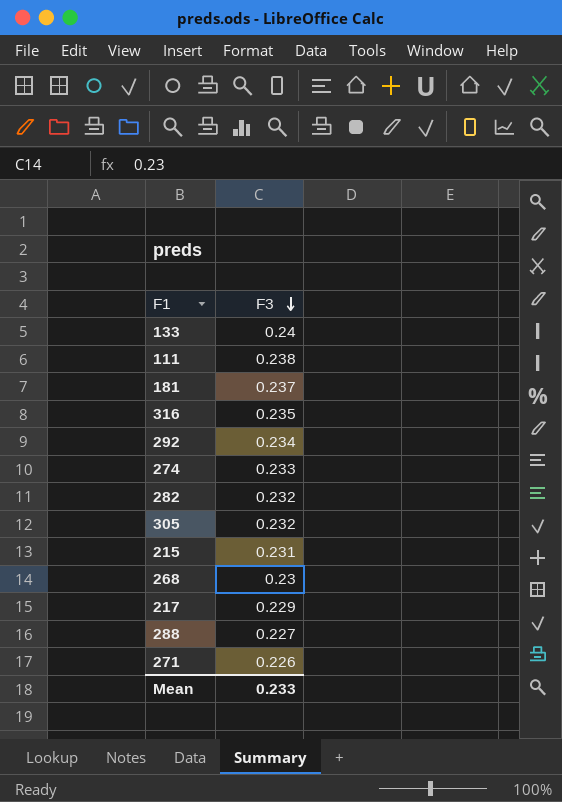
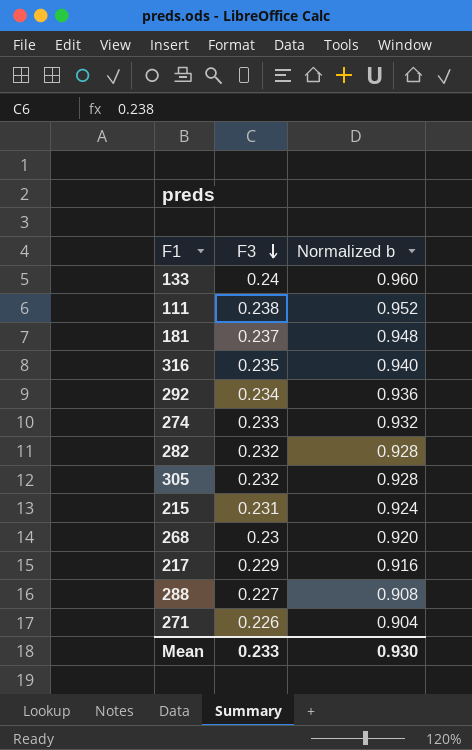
column Normalized b | formula: none -> [F3] * 4

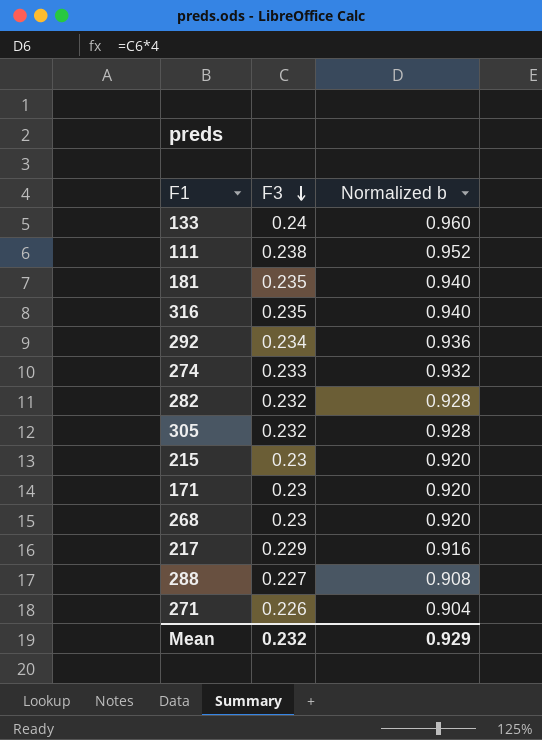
181 | F3: 0.237 -> 0.235
181 | Normalized b: 0.948 -> 0.940
215 | F3: 0.231 -> 0.23
215 | Normalized b: 0.924 -> 0.920
row 171: none -> 0.23 | 0.920
Mean | F3: 0.233 -> 0.232
Mean | Normalized b: 0.930 -> 0.929

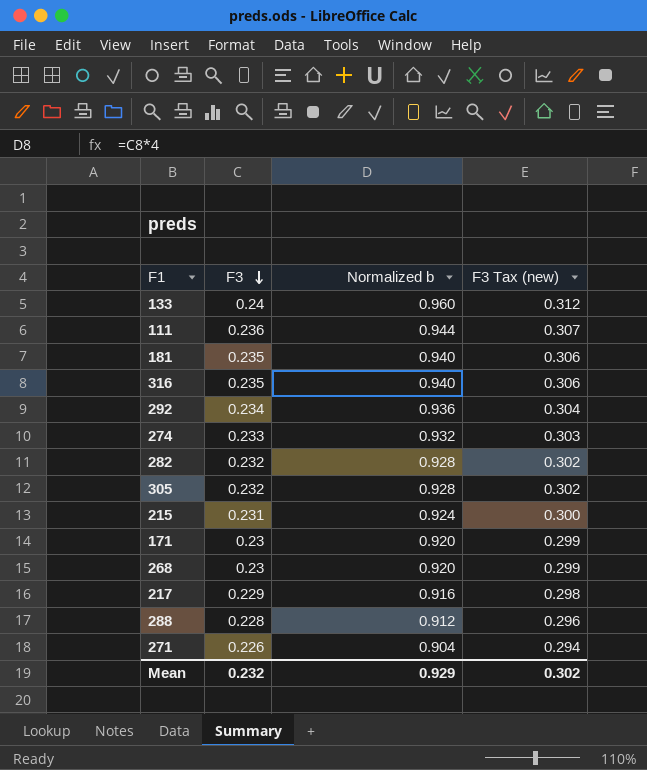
column F3 Tax (new) | formula: none -> [F3] * 1.3
111 | F3: 0.238 -> 0.236
111 | Normalized b: 0.952 -> 0.944
215 | F3: 0.23 -> 0.231
215 | Normalized b: 0.920 -> 0.924
288 | F3: 0.227 -> 0.228
288 | Normalized b: 0.908 -> 0.912

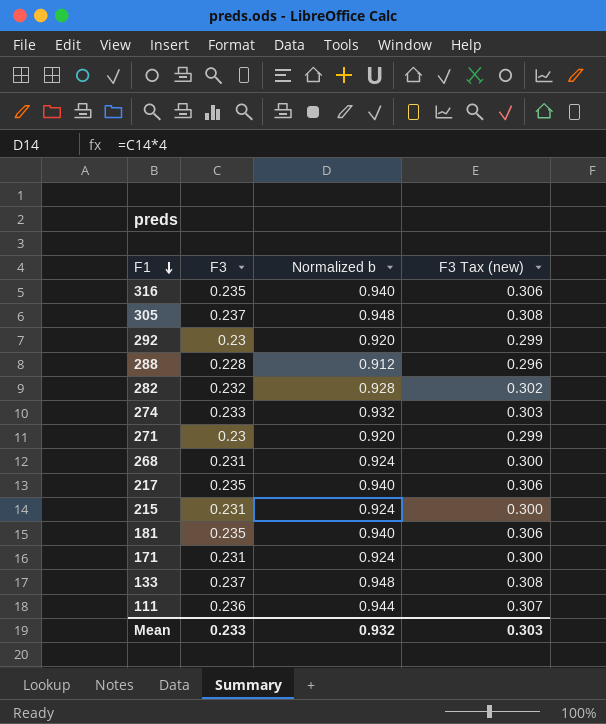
row order: F3 descending -> F1 descending
305 | F3: 0.232 -> 0.237
305 | Normalized b: 0.928 -> 0.948
305 | F3 Tax (new): 0.302 -> 0.308
292 | F3: 0.234 -> 0.23
292 | Normalized b: 0.936 -> 0.920
292 | F3 Tax (new): 0.304 -> 0.299
271 | F3: 0.226 -> 0.23
271 | Normalized b: 0.904 -> 0.920
271 | F3 Tax (new): 0.294 -> 0.299
268 | F3: 0.23 -> 0.231
268 | Normalized b: 0.920 -> 0.924
268 | F3 Tax (new): 0.299 -> 0.300
217 | F3: 0.229 -> 0.235
217 | Normalized b: 0.916 -> 0.940
217 | F3 Tax (new): 0.298 -> 0.306
171 | F3: 0.23 -> 0.231
171 | Normalized b: 0.920 -> 0.924
171 | F3 Tax (new): 0.299 -> 0.300
133 | F3: 0.24 -> 0.237
133 | Normalized b: 0.960 -> 0.948
133 | F3 Tax (new): 0.312 -> 0.308
Mean | F3: 0.232 -> 0.233
Mean | Normalized b: 0.929 -> 0.932
Mean | F3 Tax (new): 0.302 -> 0.303

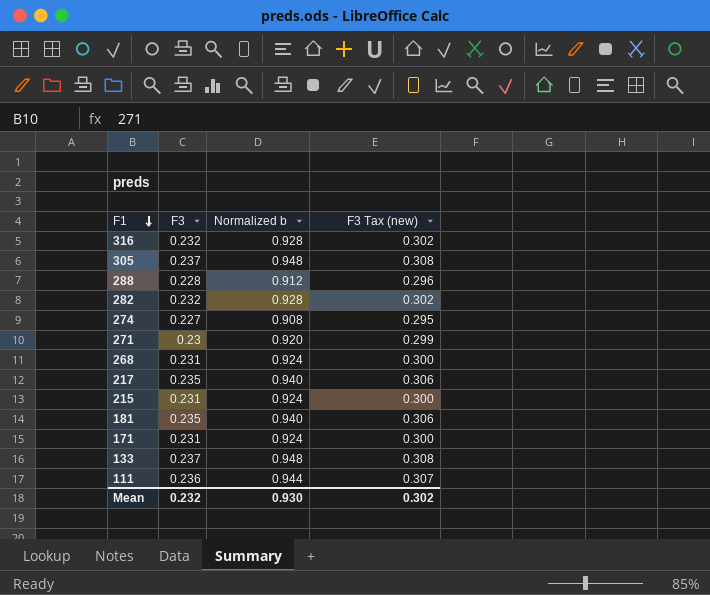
row 292: 0.23 | 0.920 | 0.299 -> none
316 | F3: 0.235 -> 0.232
316 | Normalized b: 0.940 -> 0.928
316 | F3 Tax (new): 0.306 -> 0.302
274 | F3: 0.233 -> 0.227
274 | Normalized b: 0.932 -> 0.908
274 | F3 Tax (new): 0.303 -> 0.295
Mean | F3: 0.233 -> 0.232
Mean | Normalized b: 0.932 -> 0.930
Mean | F3 Tax (new): 0.303 -> 0.302

